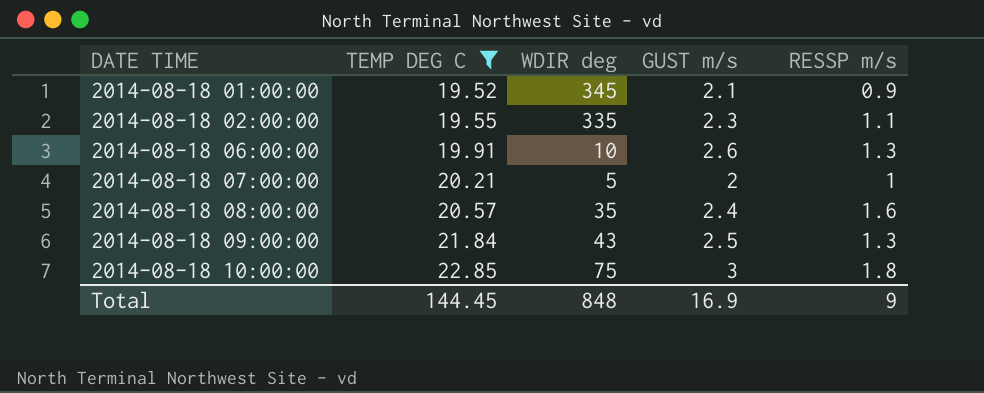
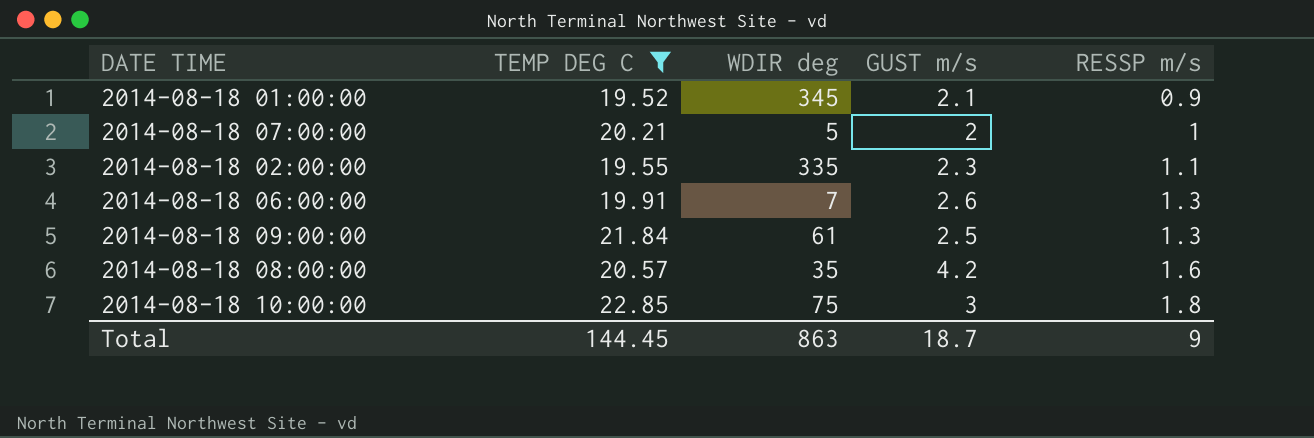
row order: DATE TIME ascending -> RESSP m/s ascending
2014-08-18 06:00:00 | WDIR deg: 10 -> 7
2014-08-18 09:00:00 | WDIR deg: 43 -> 61
2014-08-18 08:00:00 | GUST m/s: 2.4 -> 4.2
Total | WDIR deg: 848 -> 863
Total | GUST m/s: 16.9 -> 18.7

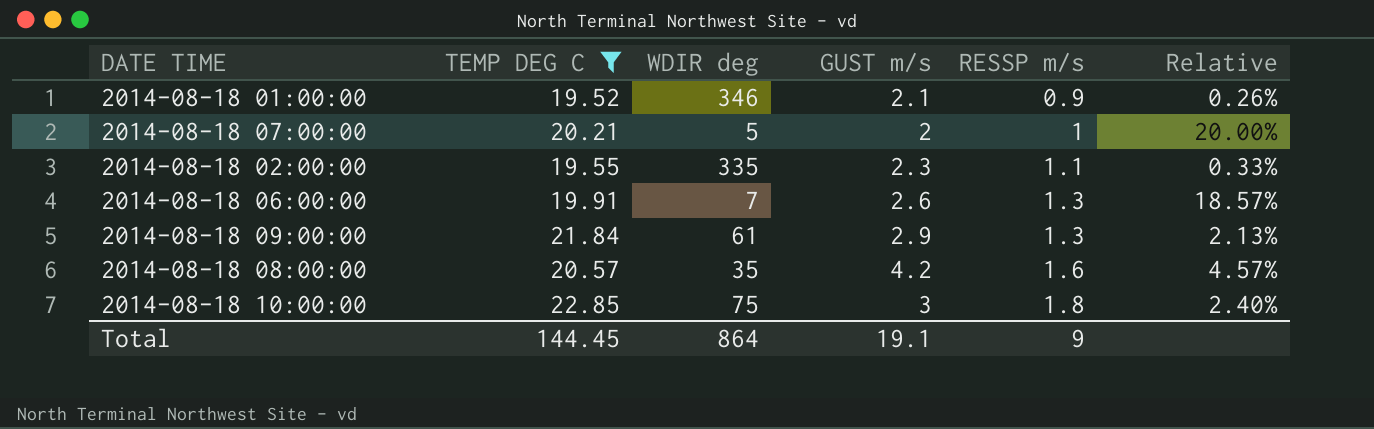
column Relative | formula: none -> [RESSP m/s] / [WDIR deg]
2014-08-18 01:00:00 | WDIR deg: 345 -> 346
2014-08-18 09:00:00 | GUST m/s: 2.5 -> 2.9
Total | WDIR deg: 863 -> 864
Total | GUST m/s: 18.7 -> 19.1

